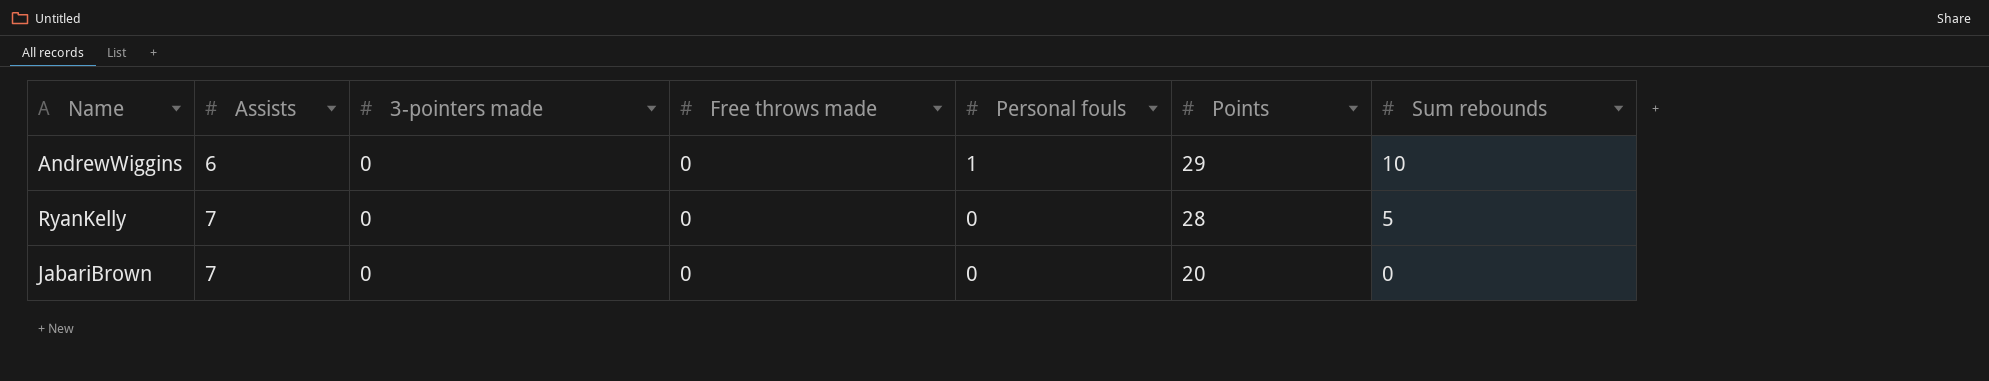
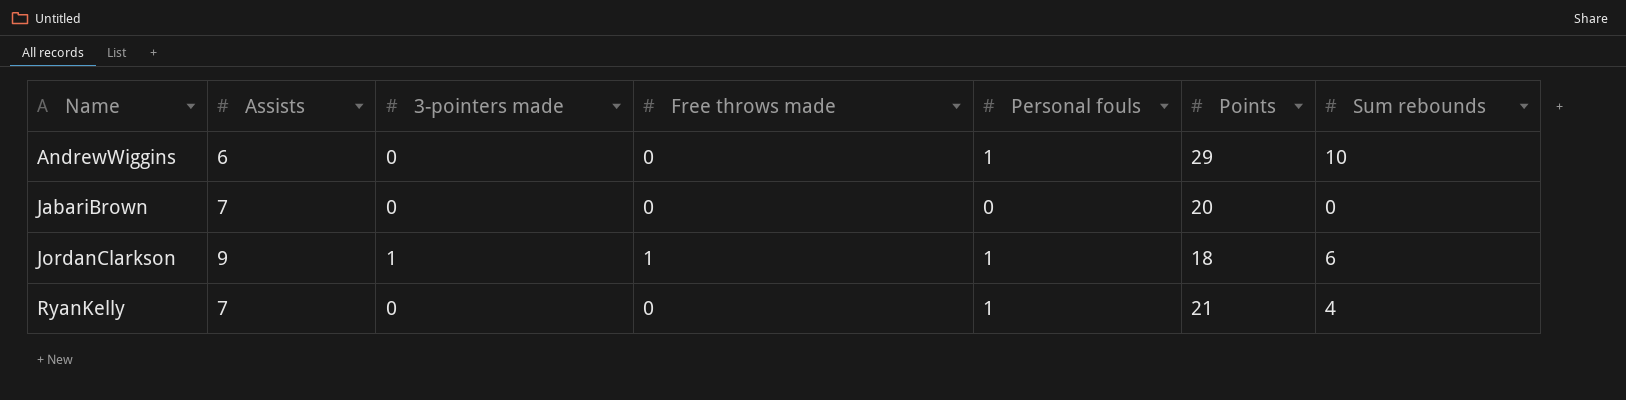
row order: Assists ascending -> Name ascending
row JordanClarkson: none -> 9 | 1 | 1 | 1 | 18 | 6
RyanKelly | Personal fouls: 0 -> 1
RyanKelly | Points: 28 -> 21
RyanKelly | Sum rebounds: 5 -> 4

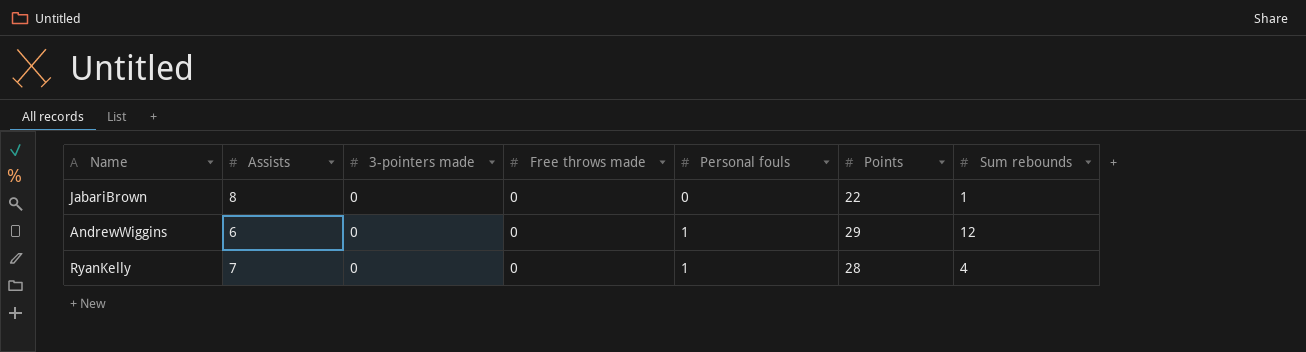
row order: Name ascending -> Personal fouls ascending
row JordanClarkson: 9 | 1 | 1 | 1 | 18 | 6 -> none
JabariBrown | Assists: 7 -> 8
JabariBrown | Points: 20 -> 22
JabariBrown | Sum rebounds: 0 -> 1
AndrewWiggins | Sum rebounds: 10 -> 12
RyanKelly | Points: 21 -> 28

